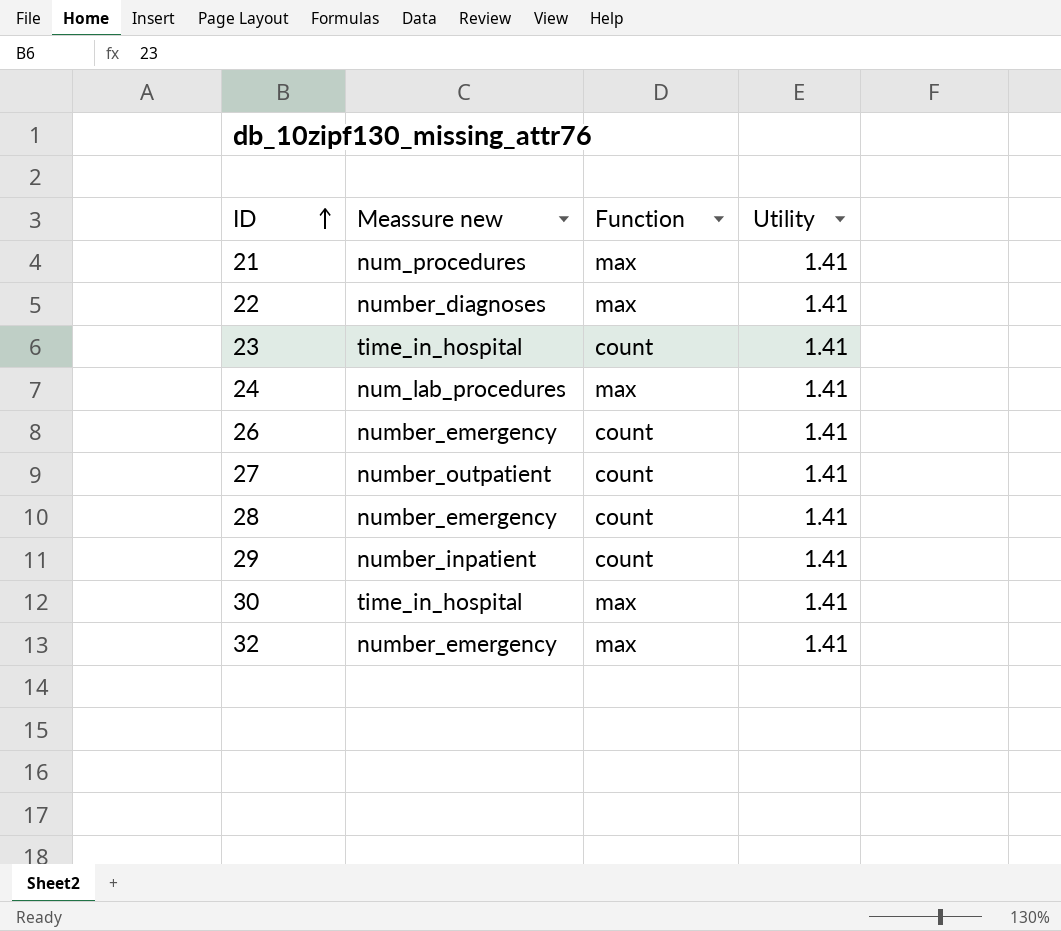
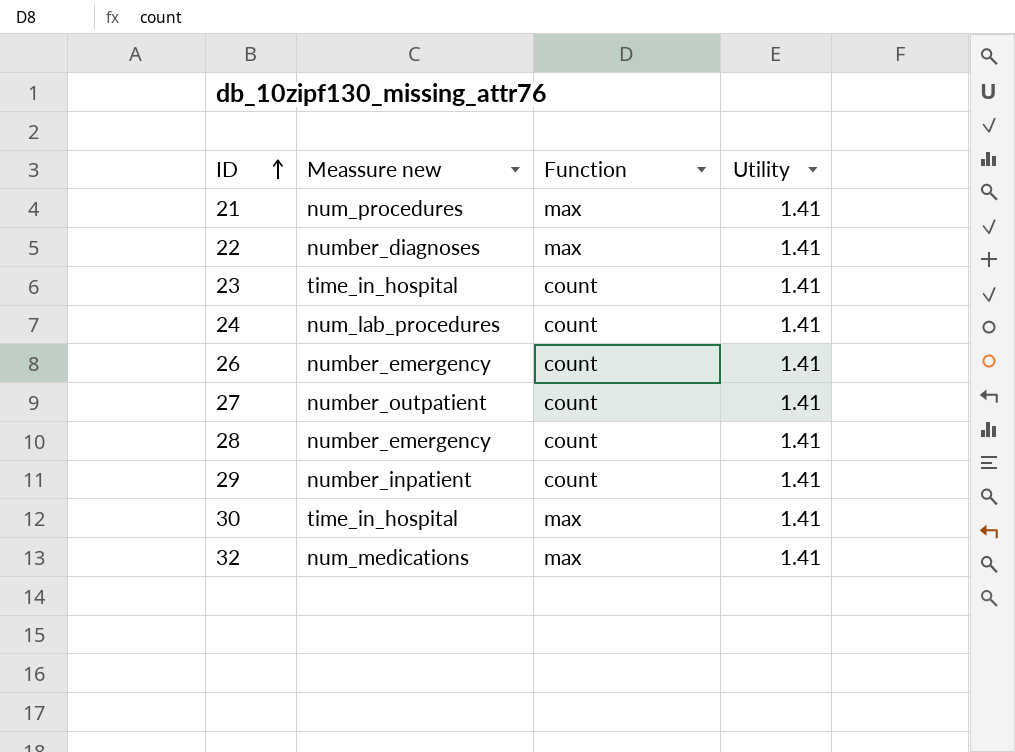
24 | Function: max -> count
32 | Meassure new: number_emergency -> num_medications

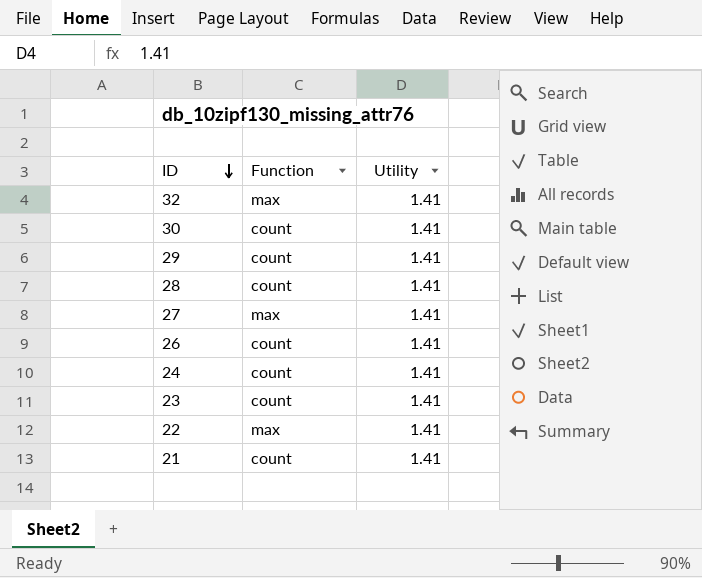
row order: ID ascending -> ID descending
column Meassure new | position: 2 -> none
30 | Function: max -> count
27 | Function: count -> max
21 | Function: max -> count

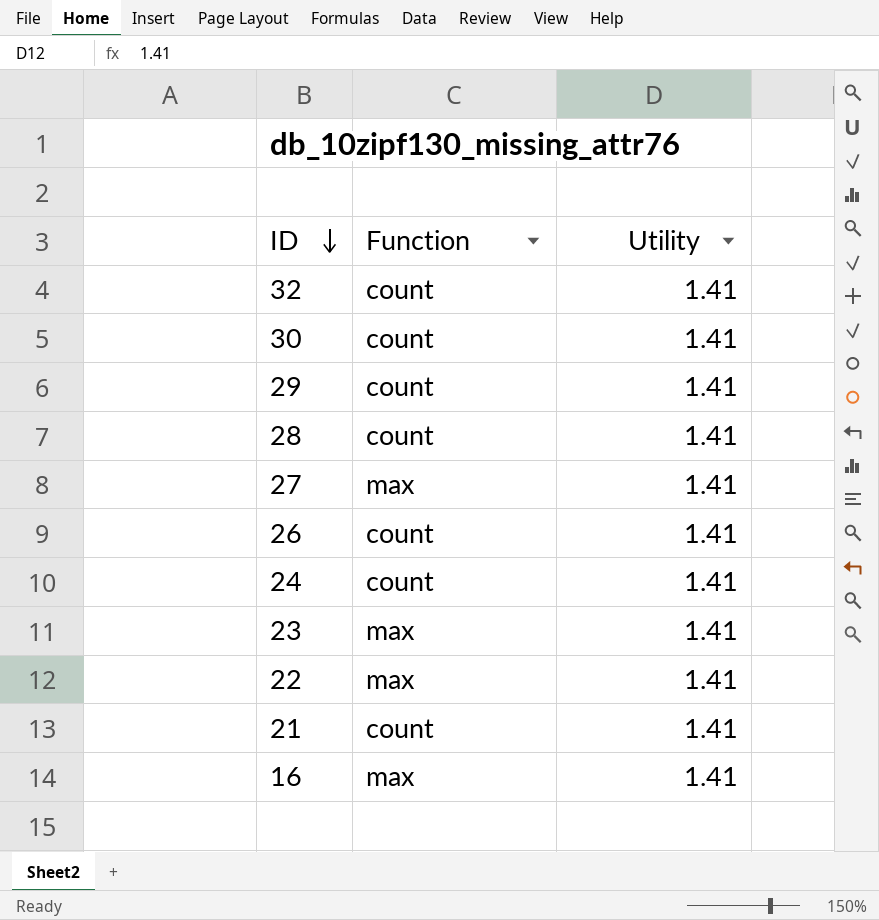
32 | Function: max -> count
23 | Function: count -> max
row 16: none -> max | 1.41

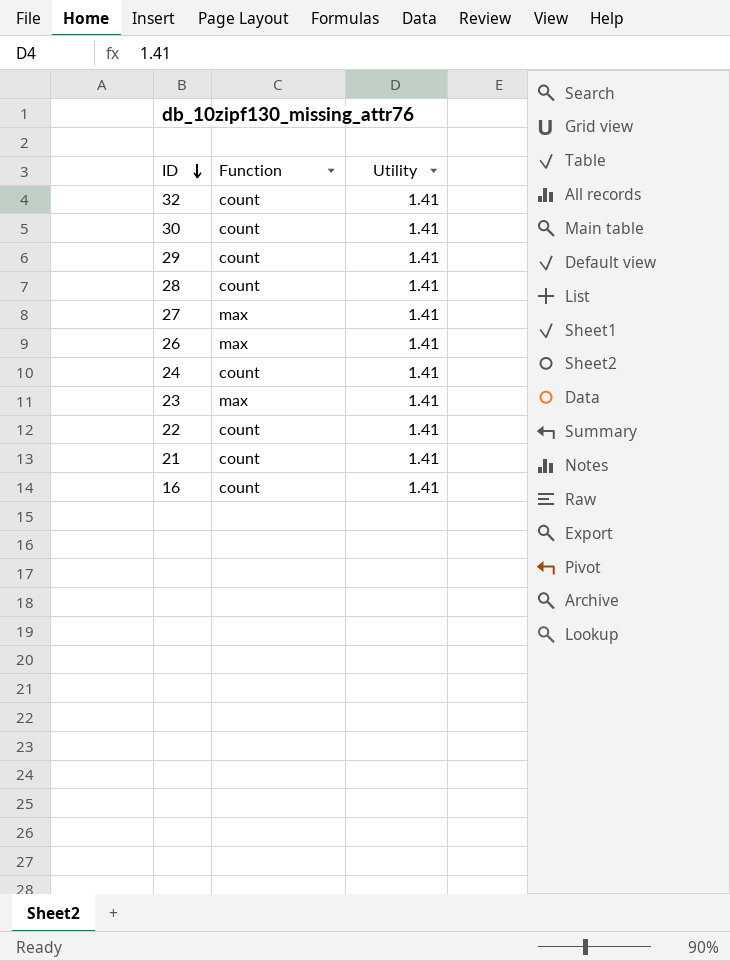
26 | Function: count -> max
22 | Function: max -> count
16 | Function: max -> count

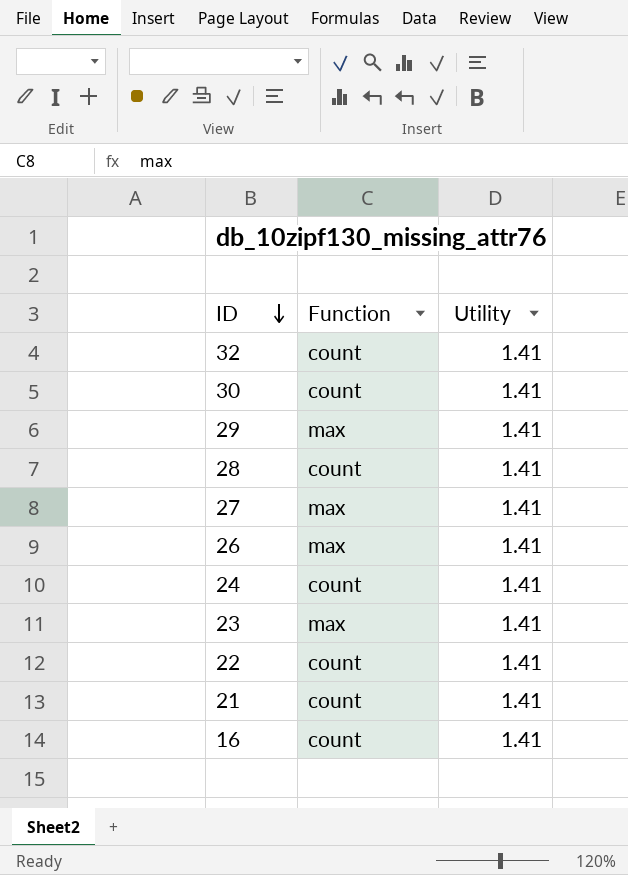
29 | Function: count -> max

